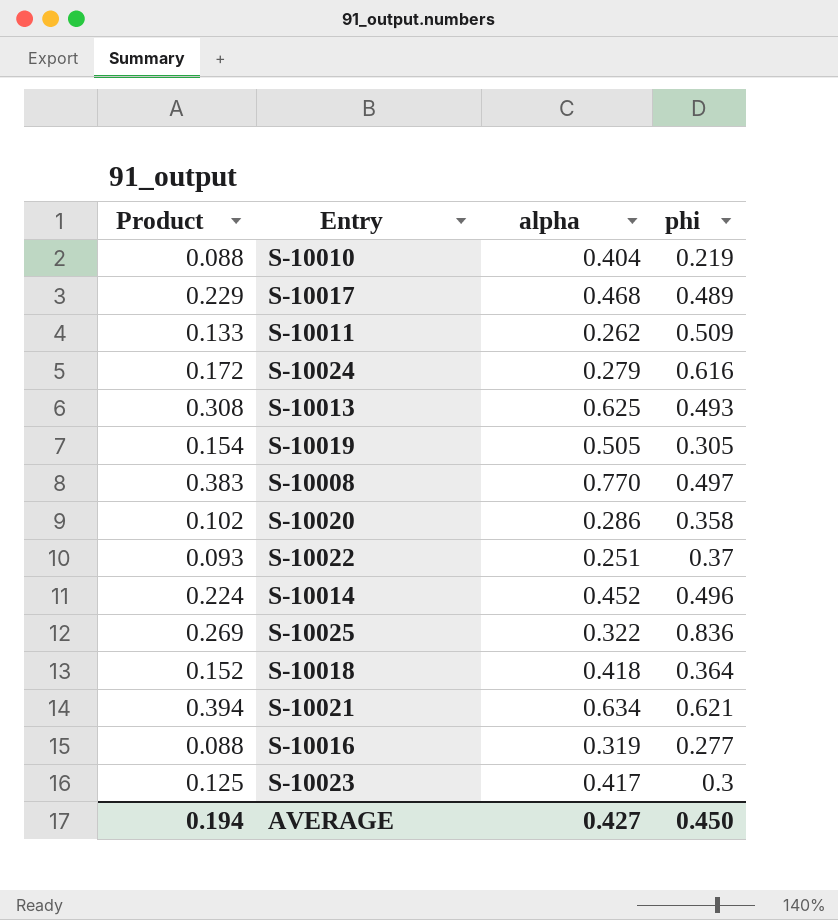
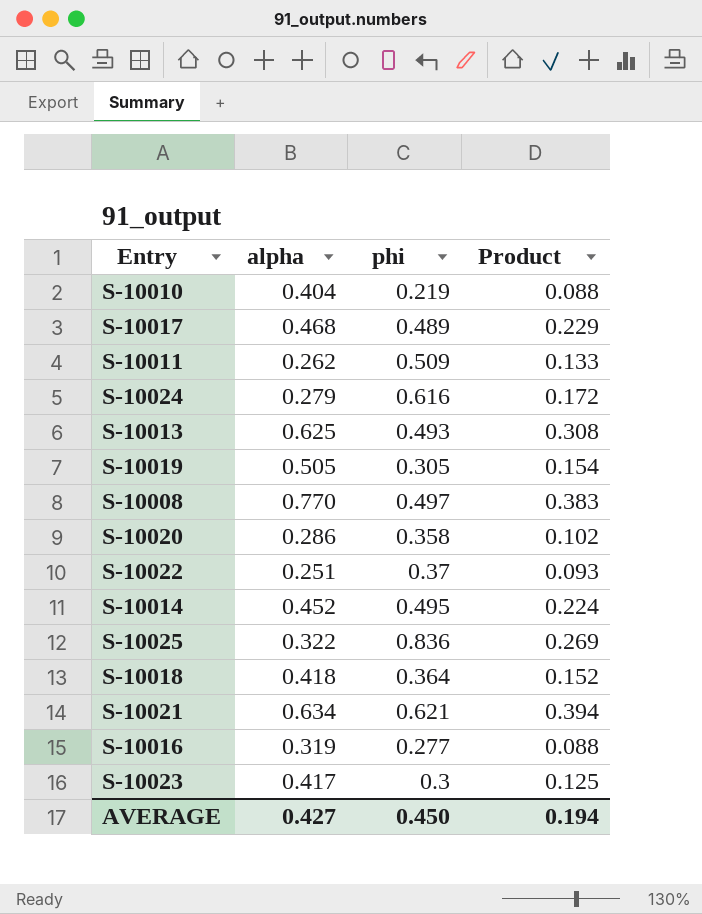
column Product | position: 1 -> 4
S-10014 | phi: 0.496 -> 0.495

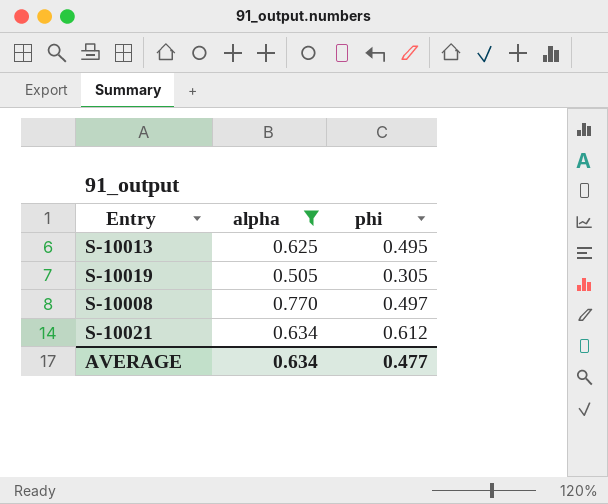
filter: none -> alpha >= 0.505
column Product | formula: [alpha] * [phi] -> none
S-10013 | phi: 0.493 -> 0.495
S-10021 | phi: 0.621 -> 0.612
AVERAGE | alpha: 0.427 -> 0.634
AVERAGE | phi: 0.450 -> 0.477

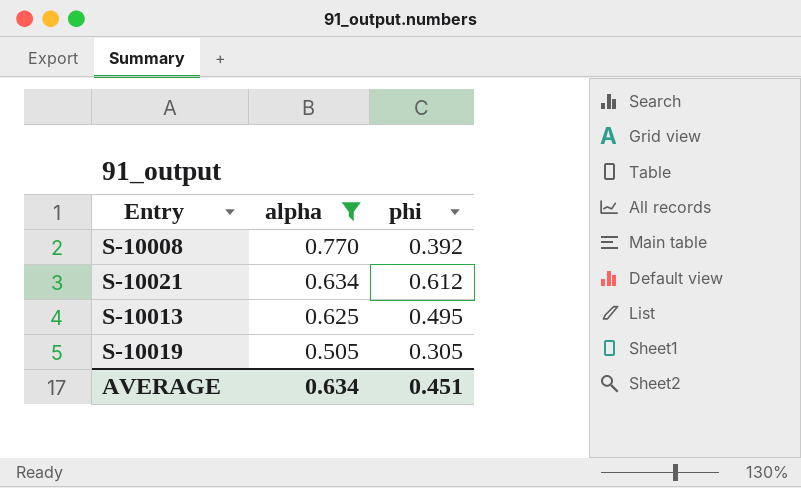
row order: none -> alpha descending
S-10008 | phi: 0.497 -> 0.392
AVERAGE | phi: 0.477 -> 0.451

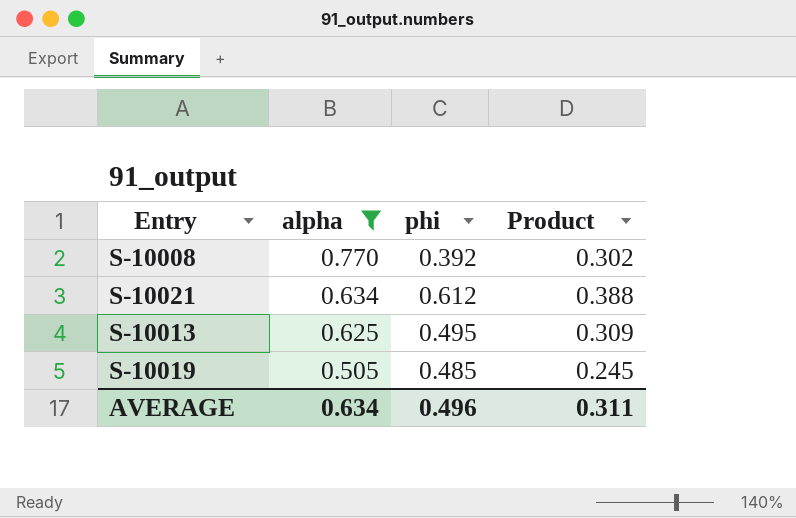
column Product | formula: none -> [alpha] * [phi]
S-10019 | phi: 0.305 -> 0.485
AVERAGE | phi: 0.451 -> 0.496

